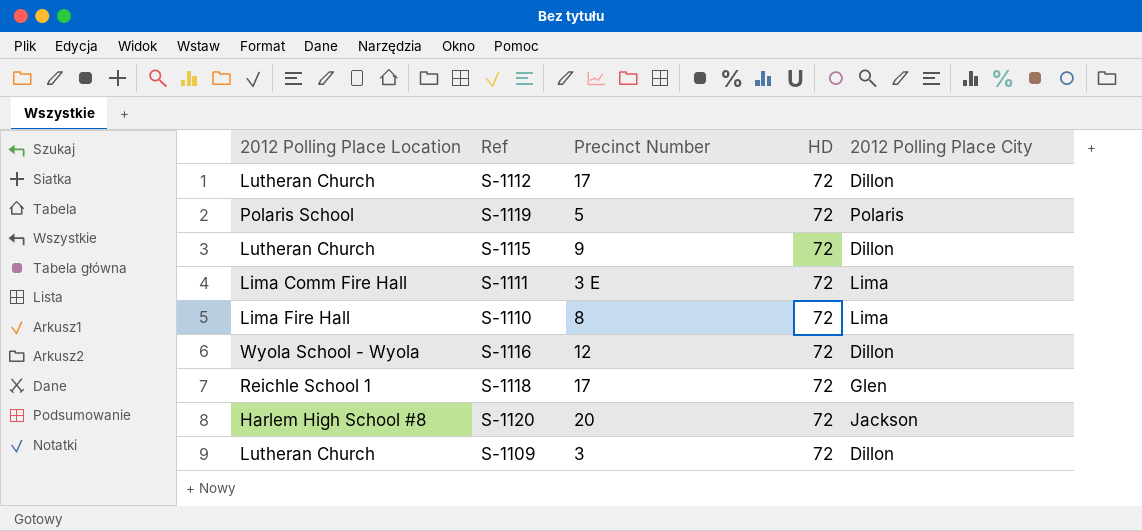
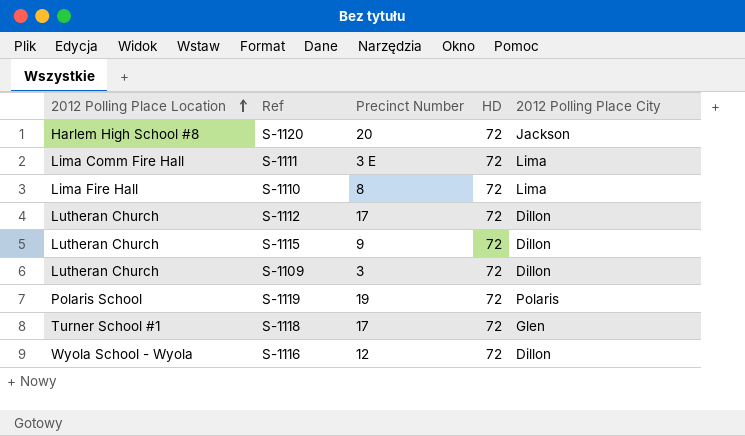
row order: none -> 2012 Polling Place Location ascending
S-1119 | Precinct Number: 5 -> 19
S-1118 | 2012 Polling Place Location: Reichle School 1 -> Turner School #1

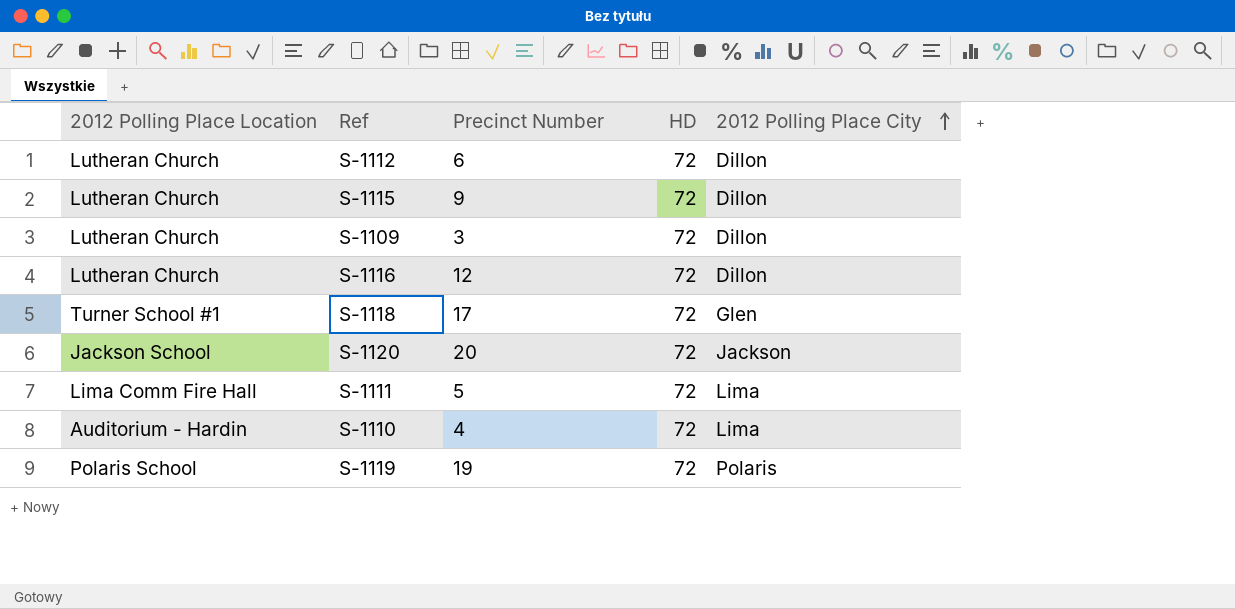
row order: 2012 Polling Place Location ascending -> 2012 Polling Place City ascending
S-1112 | Precinct Number: 17 -> 6
S-1116 | 2012 Polling Place Location: Wyola School - Wyola -> Lutheran Church
S-1120 | 2012 Polling Place Location: Harlem High School #8 -> Jackson School
S-1111 | Precinct Number: 3 E -> 5
S-1110 | 2012 Polling Place Location: Lima Fire Hall -> Auditorium - Hardin
S-1110 | Precinct Number: 8 -> 4

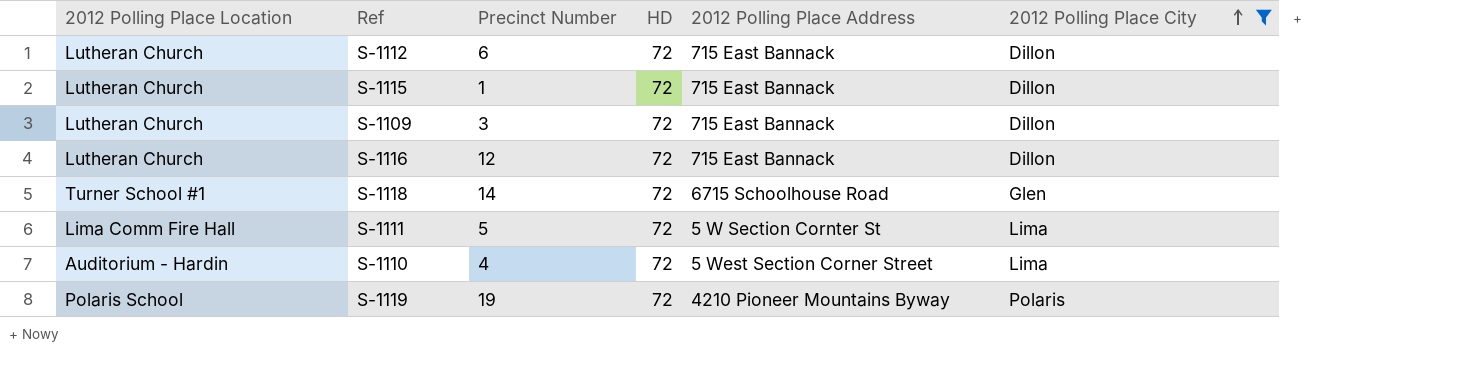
filter: none -> 2012 Polling Place City != Jackson
column 2012 Polling Place Address | position: none -> 5
S-1115 | Precinct Number: 9 -> 1
S-1118 | Precinct Number: 17 -> 14

